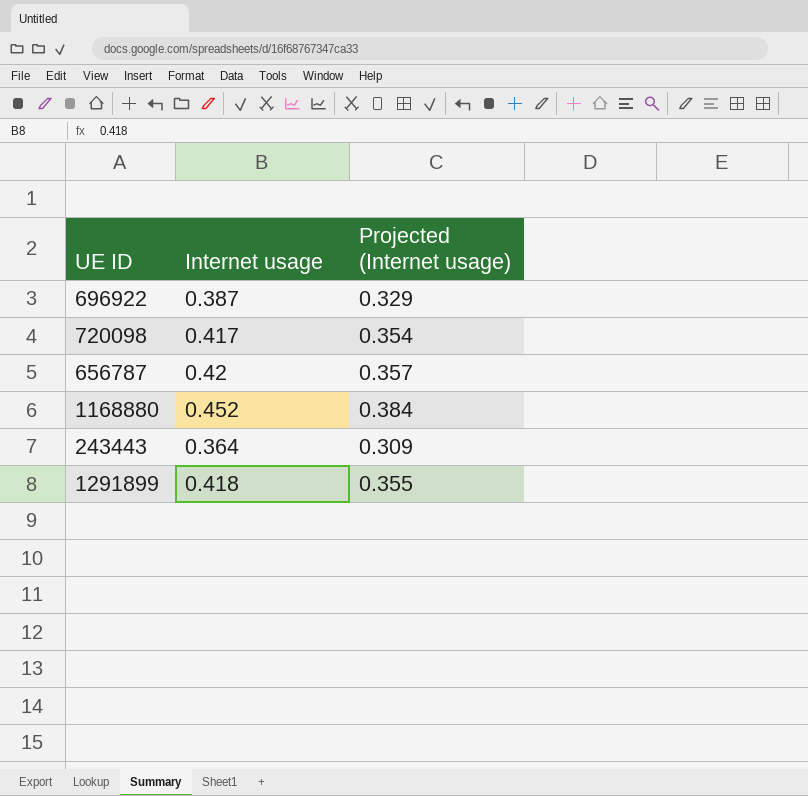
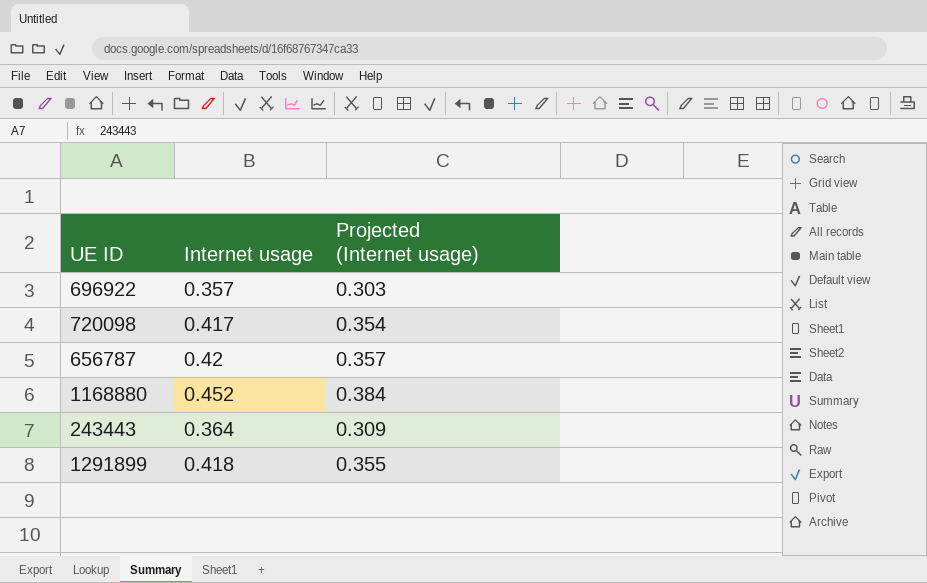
696922 | Internet usage: 0.387 -> 0.357
696922 | Projected (Internet usage): 0.329 -> 0.303

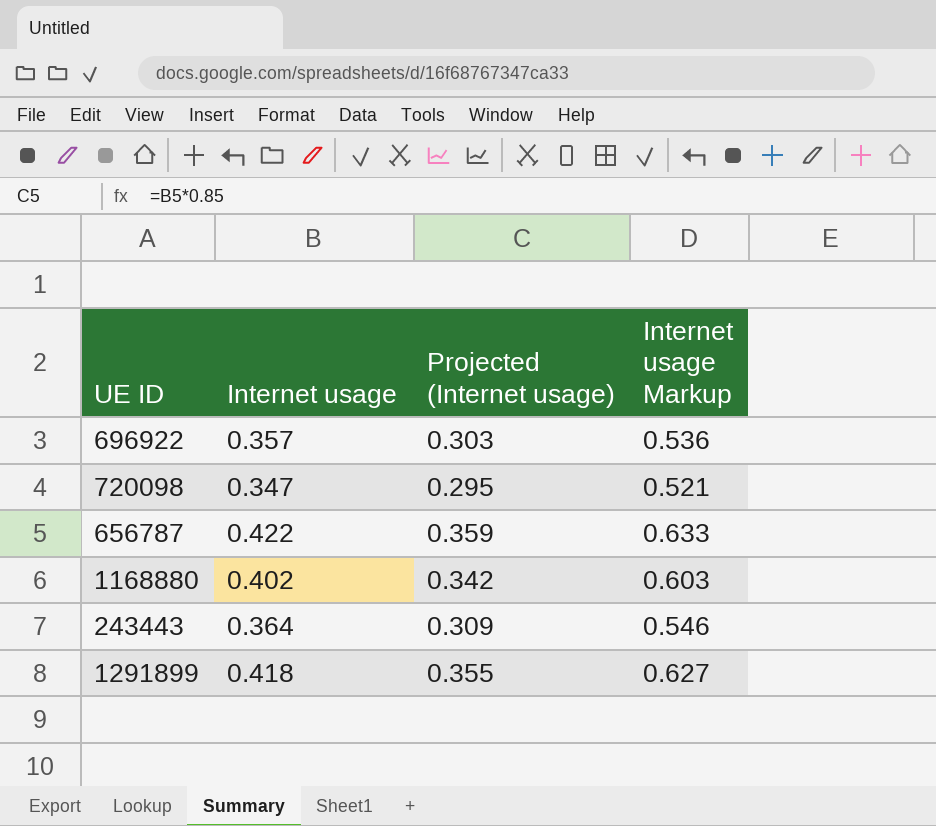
column Internet usage Markup | formula: none -> [Internet usage] * 1.5
720098 | Internet usage: 0.417 -> 0.347
720098 | Projected (Internet usage): 0.354 -> 0.295
656787 | Internet usage: 0.42 -> 0.422
656787 | Projected (Internet usage): 0.357 -> 0.359
1168880 | Internet usage: 0.452 -> 0.402
1168880 | Projected (Internet usage): 0.384 -> 0.342

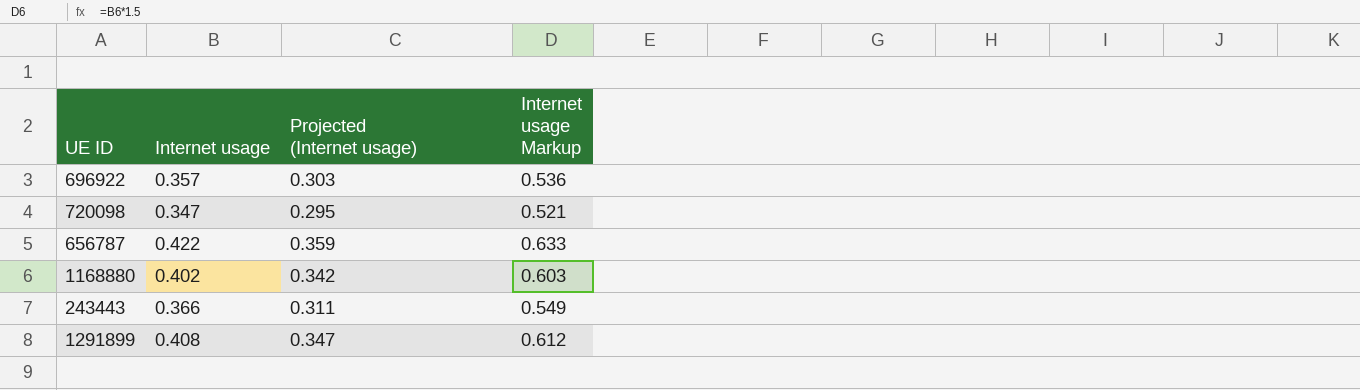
243443 | Internet usage: 0.364 -> 0.366
243443 | Projected (Internet usage): 0.309 -> 0.311
243443 | Internet usage Markup: 0.546 -> 0.549
1291899 | Internet usage: 0.418 -> 0.408
1291899 | Projected (Internet usage): 0.355 -> 0.347
1291899 | Internet usage Markup: 0.627 -> 0.612

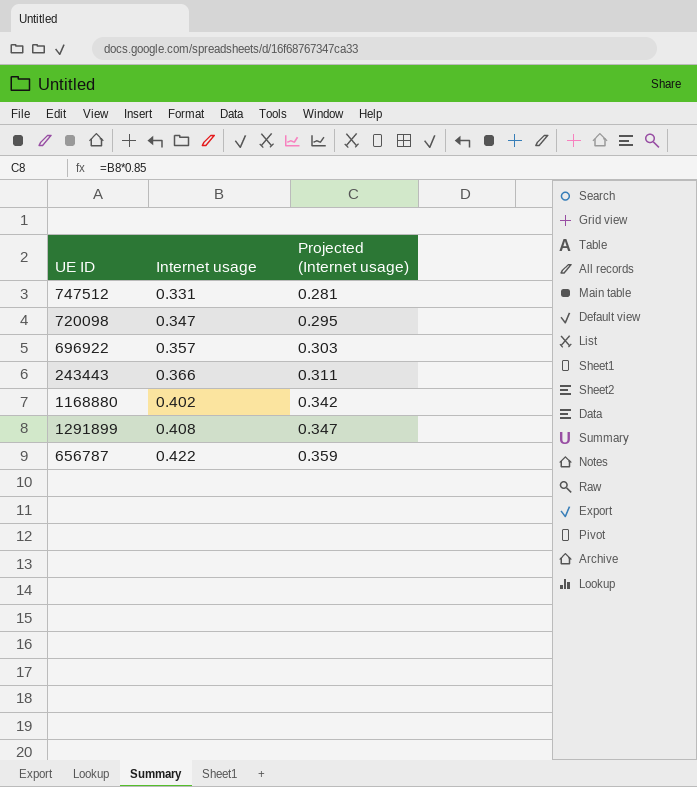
row order: none -> Internet usage ascending
column Internet usage Markup | formula: [Internet usage] * 1.5 -> none
row 747512: none -> 0.331 | 0.281

